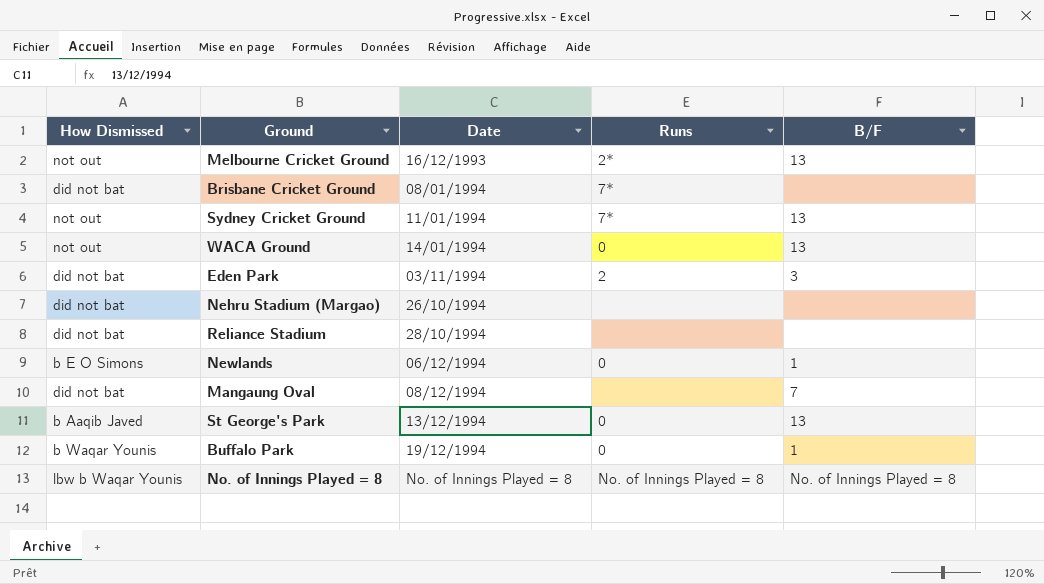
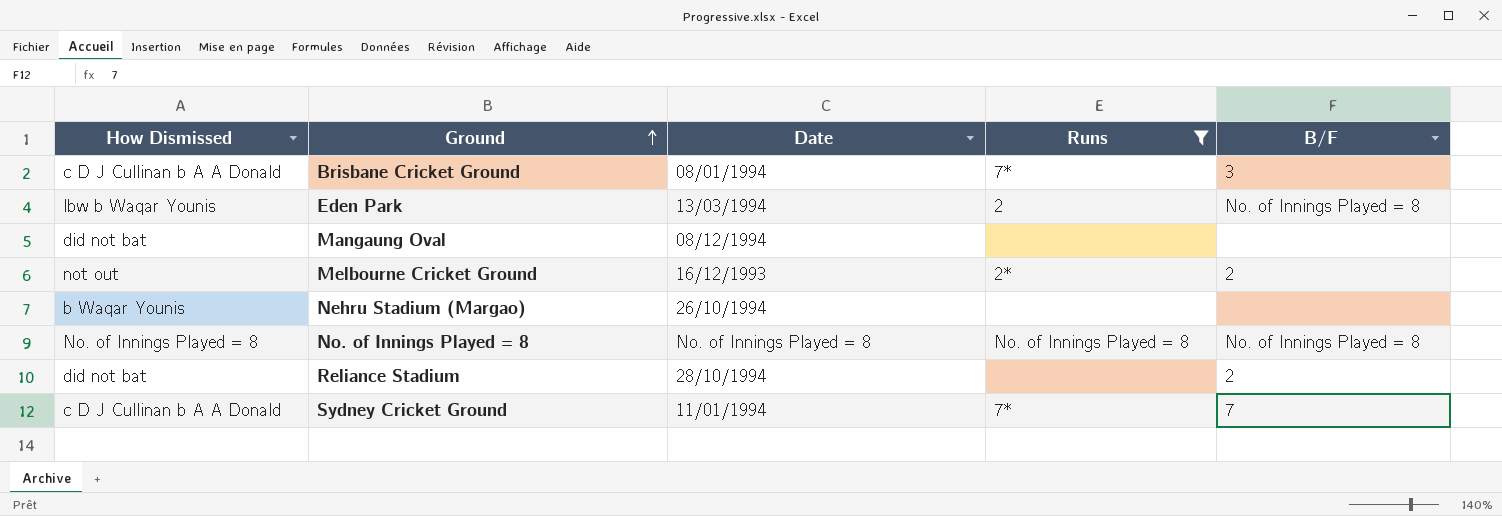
filter: none -> Runs != 0
row order: none -> Ground ascending
Brisbane Cricket Ground | How Dismissed: did not bat -> c D J Cullinan b A A Donald
Brisbane Cricket Ground | B/F: none -> 3
Eden Park | How Dismissed: did not bat -> lbw b Waqar Younis
Eden Park | Date: 03/11/1994 -> 13/03/1994
Eden Park | B/F: 3 -> No. of Innings Played = 8
Mangaung Oval | B/F: 7 -> none
Melbourne Cricket Ground | B/F: 13 -> 2
Nehru Stadium (Margao) | How Dismissed: did not bat -> b Waqar Younis
No. of Innings Played = 8 | How Dismissed: lbw b Waqar Younis -> No. of Innings Played = 8
Reliance Stadium | B/F: none -> 2
Sydney Cricket Ground | How Dismissed: not out -> c D J Cullinan b A A Donald
Sydney Cricket Ground | B/F: 13 -> 7

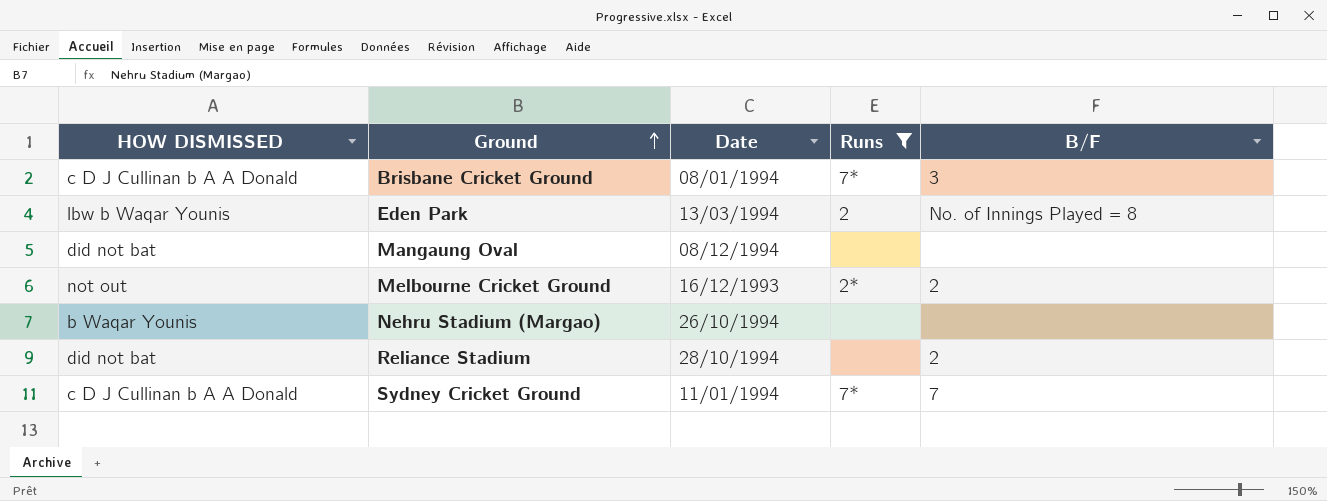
column name: How Dismissed -> HOW DISMISSED
row No. of Innings Played = 8: No. of Innings Played = 8 | No. of Innings Played = 8 | No. of Innings Played = 8 | No. of Innings Played = 8 -> none

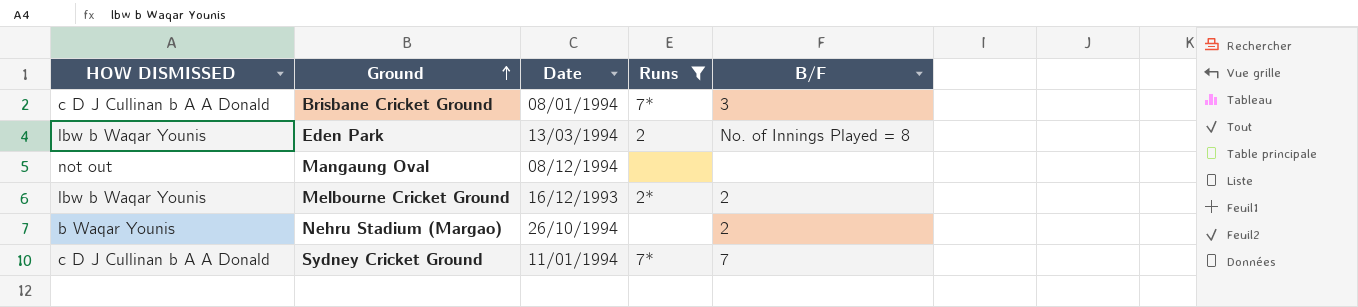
row Reliance Stadium: did not bat | 28/10/1994 | none | 2 -> none
Mangaung Oval | HOW DISMISSED: did not bat -> not out
Melbourne Cricket Ground | HOW DISMISSED: not out -> lbw b Waqar Younis
Nehru Stadium (Margao) | B/F: none -> 2

